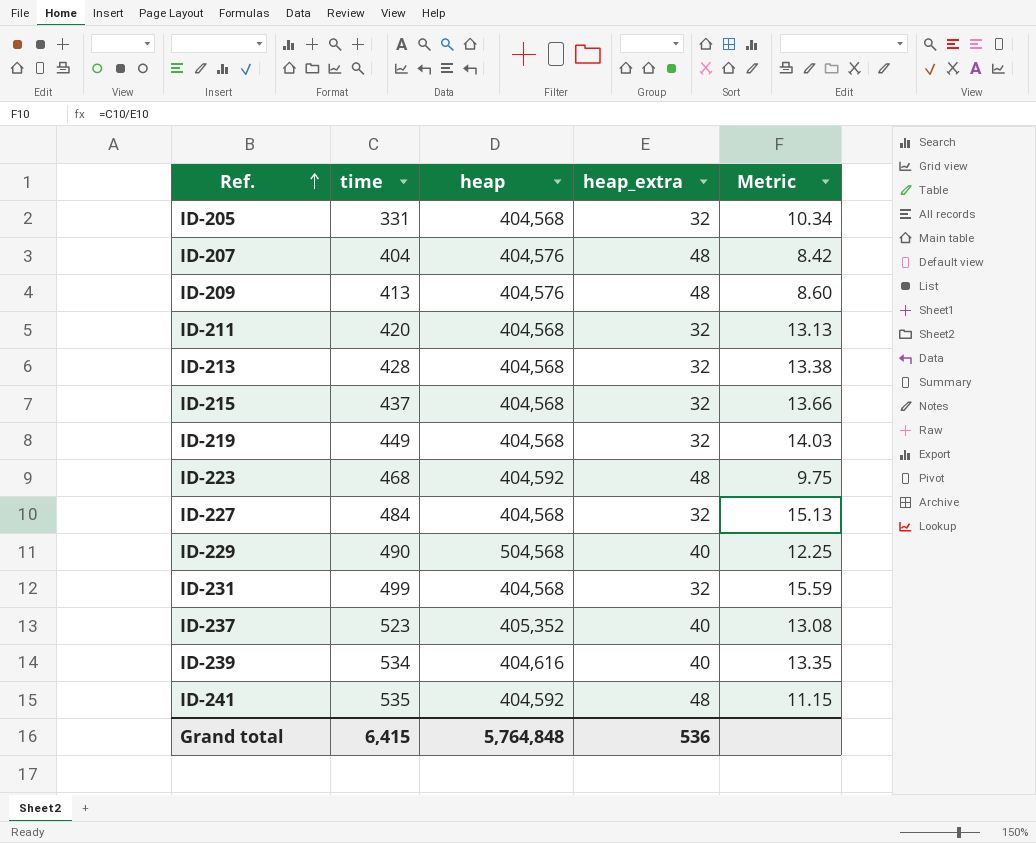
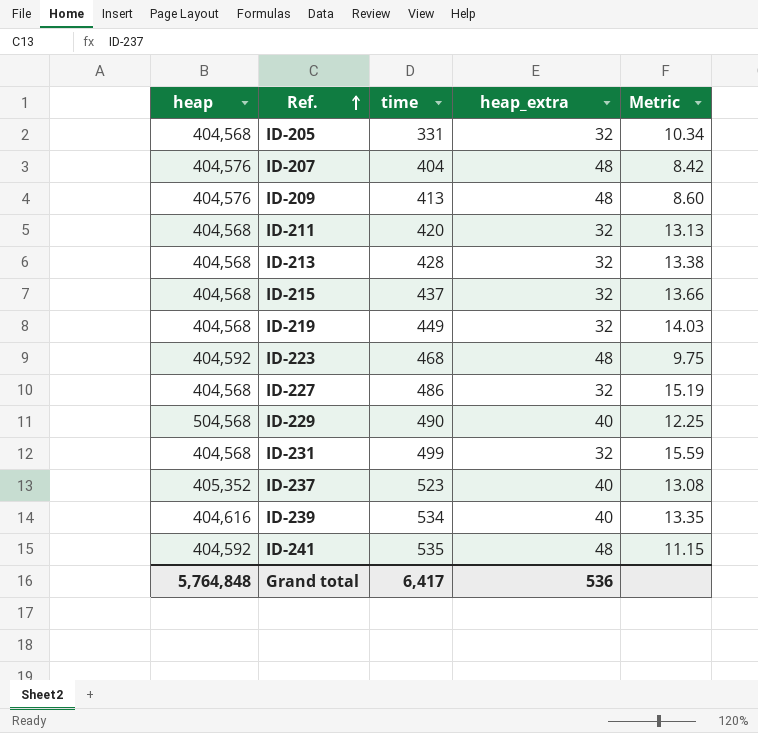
column heap | position: 3 -> 1
ID-227 | time: 484 -> 486
ID-227 | Metric: 15.13 -> 15.19
Grand total | time: 6,415 -> 6,417

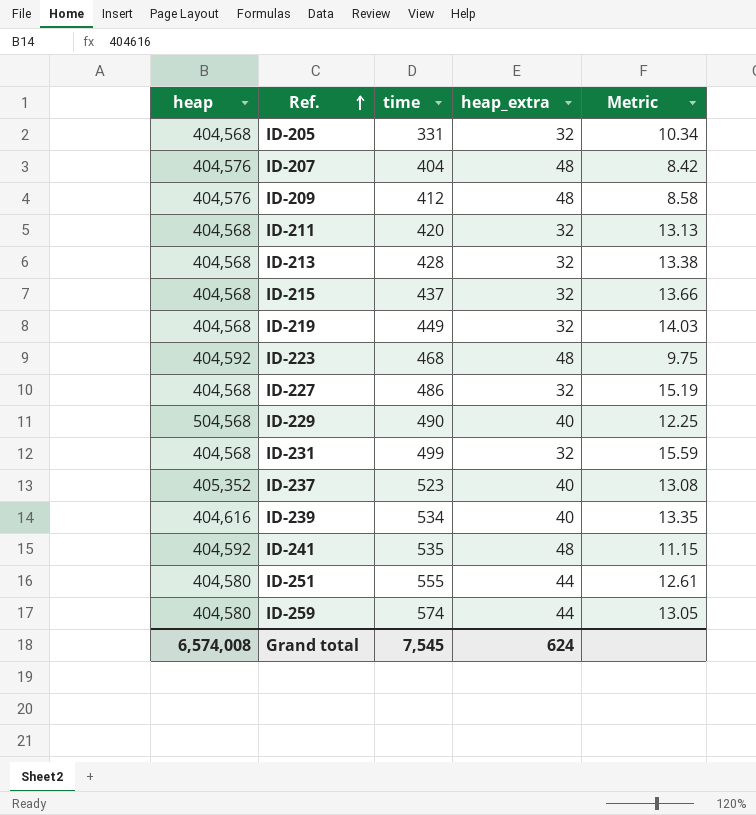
ID-209 | time: 413 -> 412
ID-209 | Metric: 8.60 -> 8.58
row ID-251: none -> 404,580 | 555 | 44 | 12.61
row ID-259: none -> 404,580 | 574 | 44 | 13.05
Grand total | heap: 5,764,848 -> 6,574,008
Grand total | time: 6,417 -> 7,545
Grand total | heap_extra: 536 -> 624

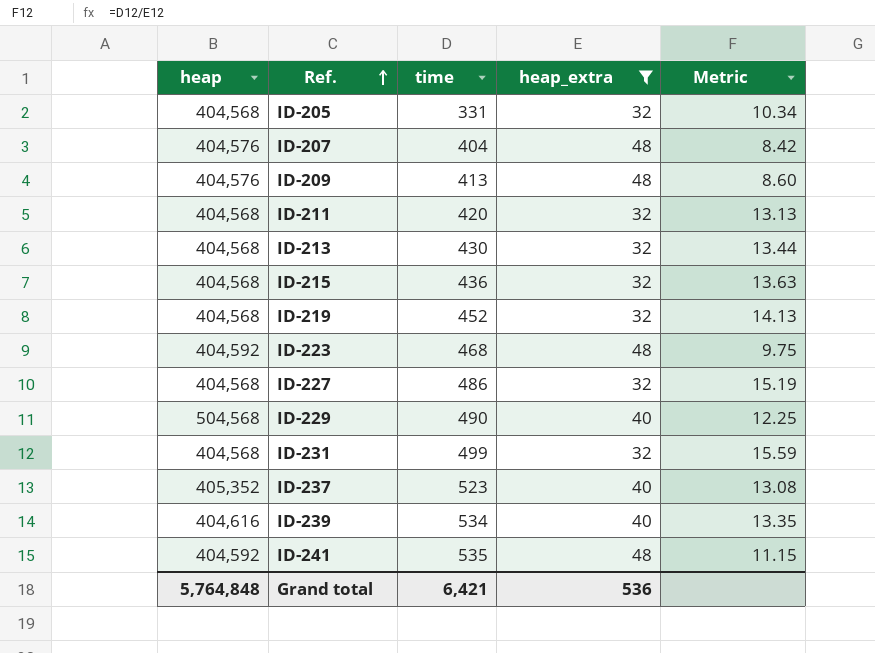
filter: none -> heap_extra != 44
ID-209 | time: 412 -> 413
ID-209 | Metric: 8.58 -> 8.60
ID-213 | time: 428 -> 430
ID-213 | Metric: 13.38 -> 13.44
ID-215 | time: 437 -> 436
ID-215 | Metric: 13.66 -> 13.63
ID-219 | time: 449 -> 452
ID-219 | Metric: 14.03 -> 14.13
Grand total | heap: 6,574,008 -> 5,764,848
Grand total | time: 7,545 -> 6,421
Grand total | heap_extra: 624 -> 536

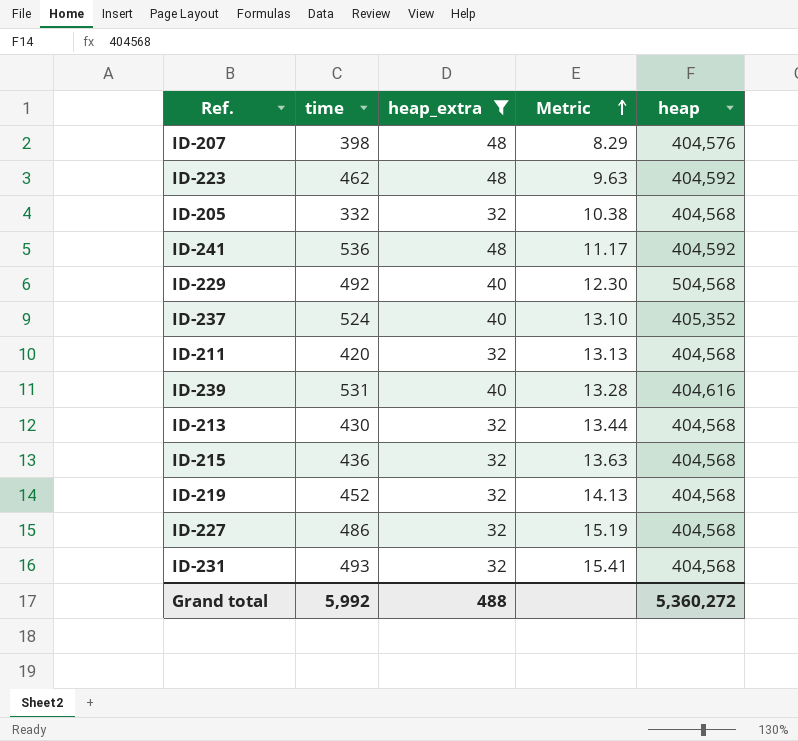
row order: Ref. ascending -> Metric ascending
column heap | position: 1 -> 5
row ID-209: 404,576 | 413 | 48 | 8.60 -> none
ID-207 | time: 404 -> 398
ID-207 | Metric: 8.42 -> 8.29
ID-223 | time: 468 -> 462
ID-223 | Metric: 9.75 -> 9.63
ID-205 | time: 331 -> 332
ID-205 | Metric: 10.34 -> 10.38
ID-241 | time: 535 -> 536
ID-241 | Metric: 11.15 -> 11.17
ID-229 | time: 490 -> 492
ID-229 | Metric: 12.25 -> 12.30
ID-237 | time: 523 -> 524
ID-237 | Metric: 13.08 -> 13.10
ID-239 | time: 534 -> 531
ID-239 | Metric: 13.35 -> 13.28
ID-231 | time: 499 -> 493
ID-231 | Metric: 15.59 -> 15.41
Grand total | time: 6,421 -> 5,992
Grand total | heap_extra: 536 -> 488
Grand total | heap: 5,764,848 -> 5,360,272

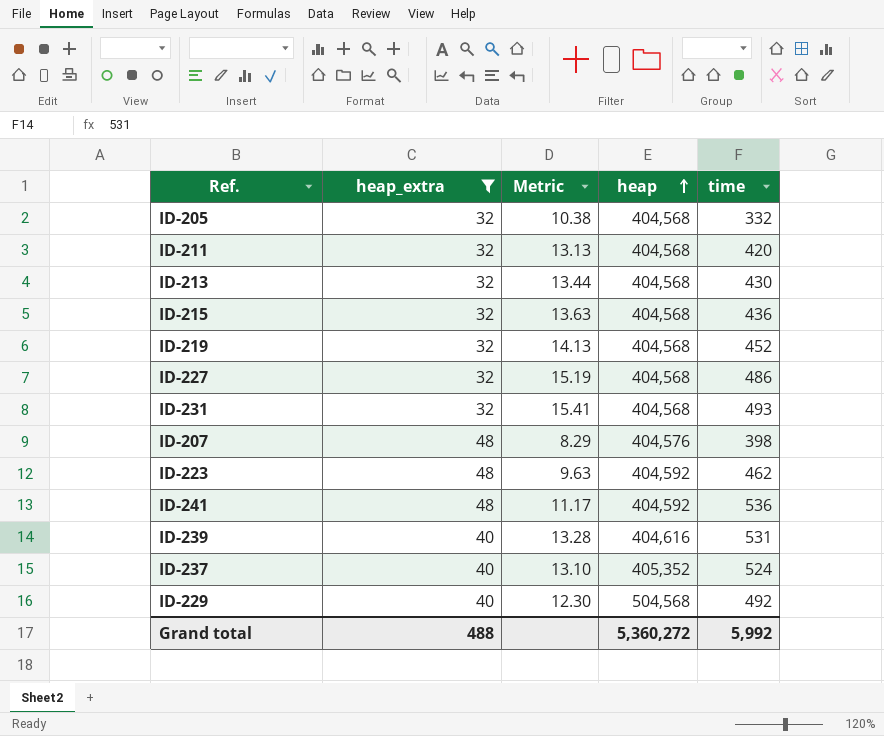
row order: Metric ascending -> heap ascending
column time | position: 2 -> 5

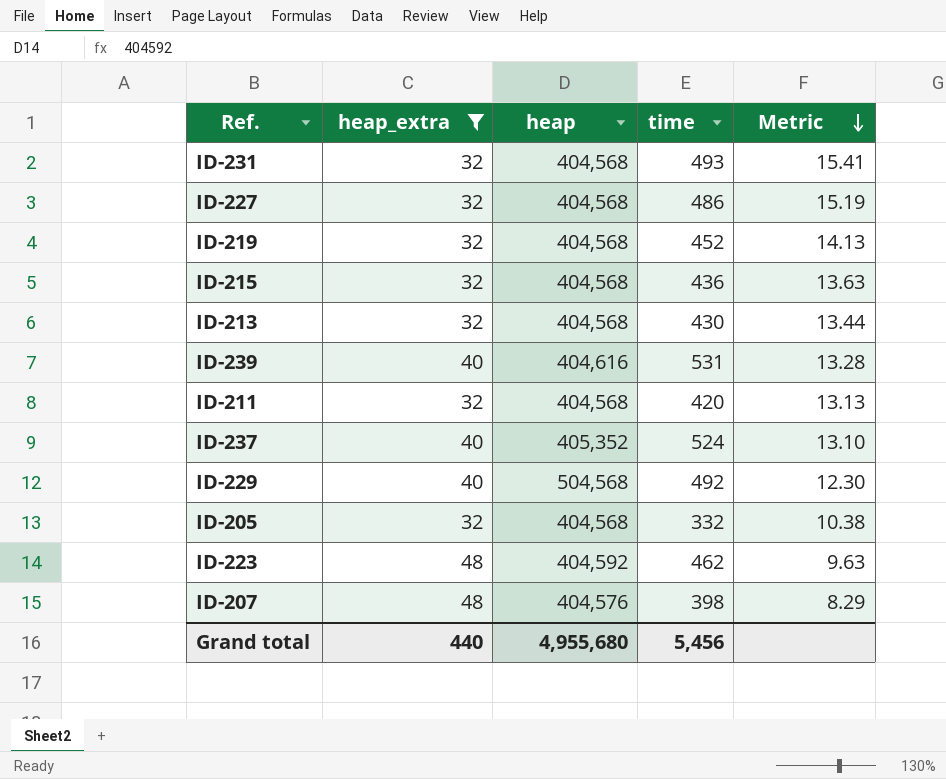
row order: heap ascending -> Metric descending
column Metric | position: 3 -> 5
row ID-241: 48 | 11.17 | 404,592 | 536 -> none
Grand total | heap_extra: 488 -> 440
Grand total | heap: 5,360,272 -> 4,955,680
Grand total | time: 5,992 -> 5,456

